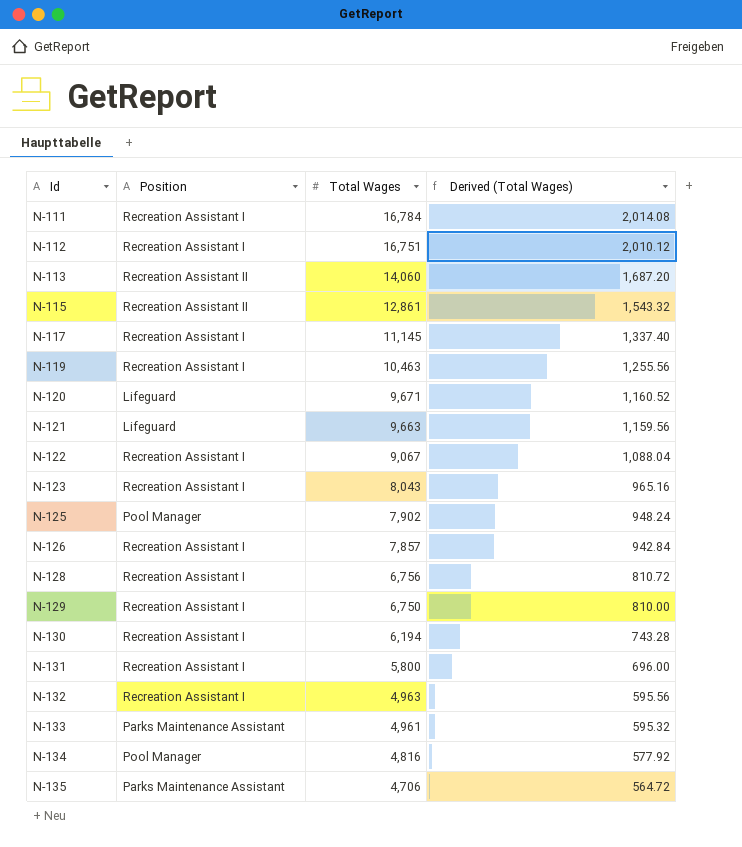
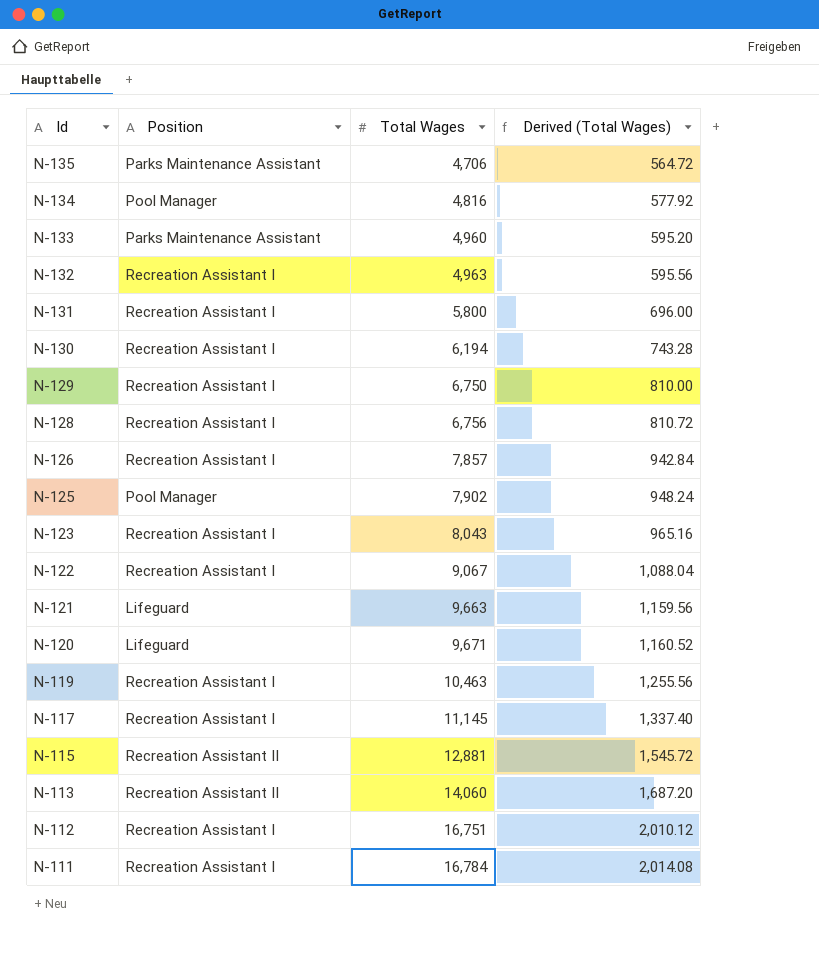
row order: Id ascending -> Id descending
N-133 | Total Wages: 4,961 -> 4,960
N-133 | Derived (Total Wages): 595.32 -> 595.20
N-115 | Total Wages: 12,861 -> 12,881
N-115 | Derived (Total Wages): 1,543.32 -> 1,545.72

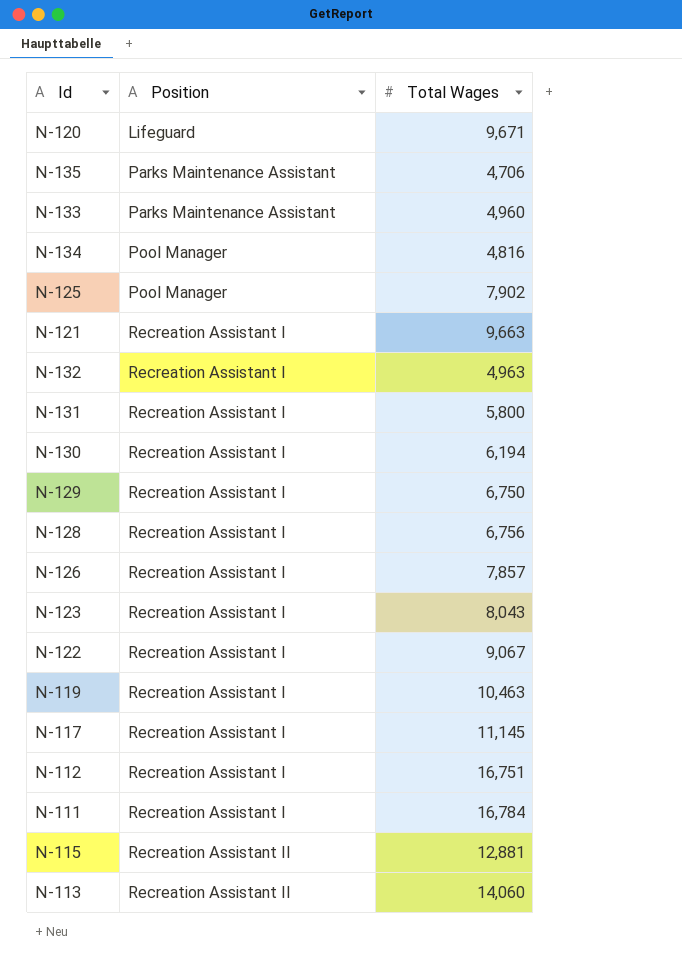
row order: Id descending -> Position ascending
column Derived (Total Wages) | formula: [Total Wages] * 0.12 -> none
N-121 | Position: Lifeguard -> Recreation Assistant I

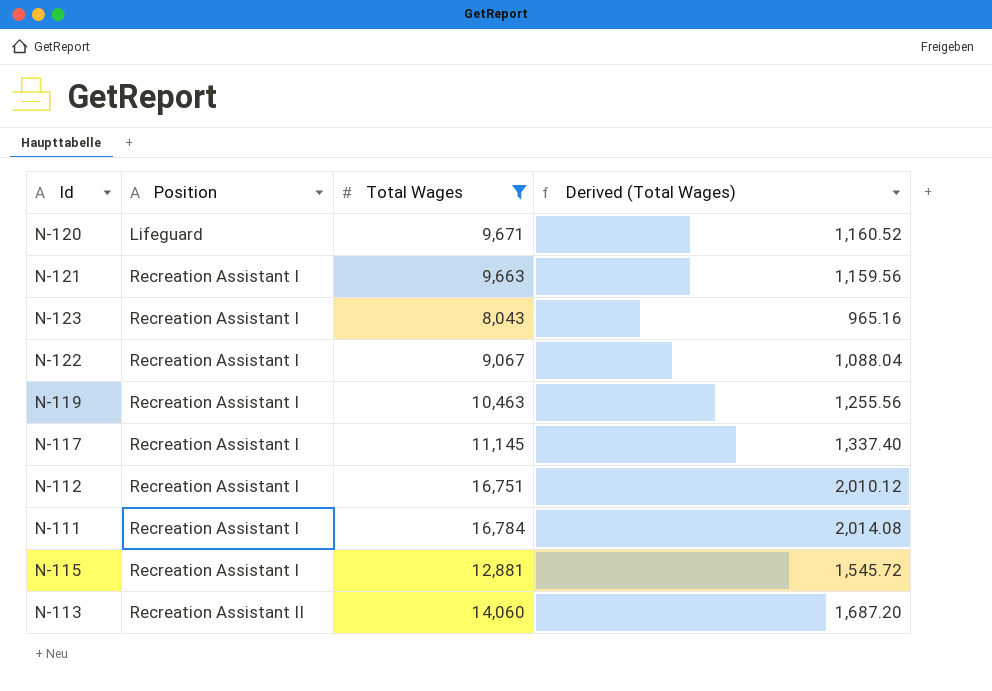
filter: none -> Total Wages >= 8,043
column Derived (Total Wages) | formula: none -> [Total Wages] * 0.12
N-115 | Position: Recreation Assistant II -> Recreation Assistant I

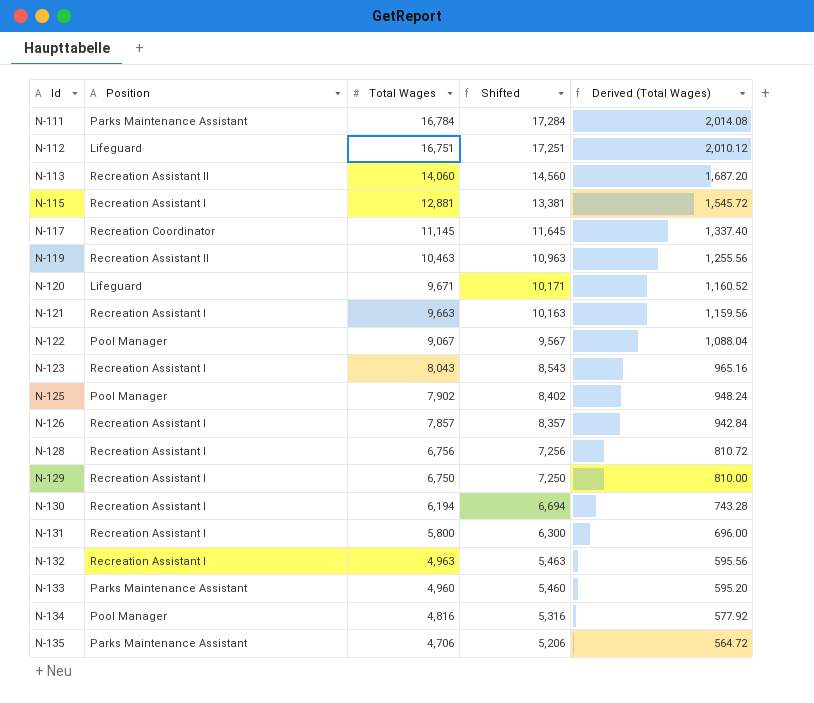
filter: Total Wages >= 8,043 -> none
row order: Position ascending -> Id ascending
column Shifted | formula: none -> [Total Wages] + 500
N-111 | Position: Recreation Assistant I -> Parks Maintenance Assistant
N-112 | Position: Recreation Assistant I -> Lifeguard
N-117 | Position: Recreation Assistant I -> Recreation Coordinator
N-119 | Position: Recreation Assistant I -> Recreation Assistant II
N-122 | Position: Recreation Assistant I -> Pool Manager

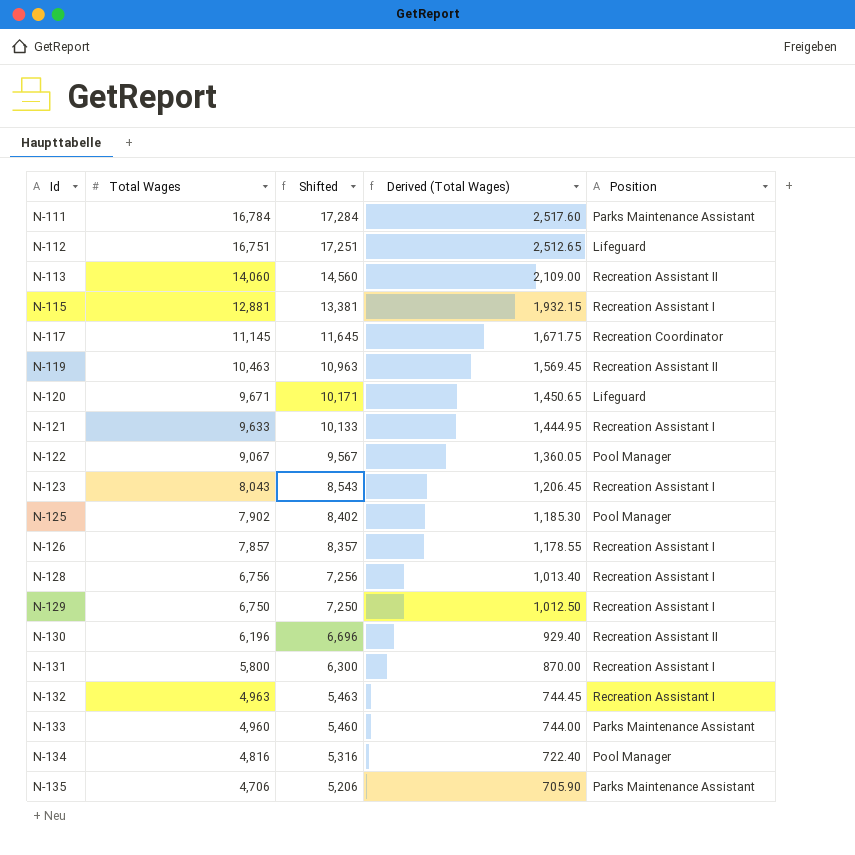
column Derived (Total Wages) | formula: [Total Wages] * 0.12 -> [Total Wages] * 0.15
column Position | position: 2 -> 5
N-121 | Total Wages: 9,663 -> 9,633
N-121 | Shifted: 10,163 -> 10,133
N-130 | Total Wages: 6,194 -> 6,196
N-130 | Shifted: 6,694 -> 6,696
N-130 | Position: Recreation Assistant I -> Recreation Assistant II

